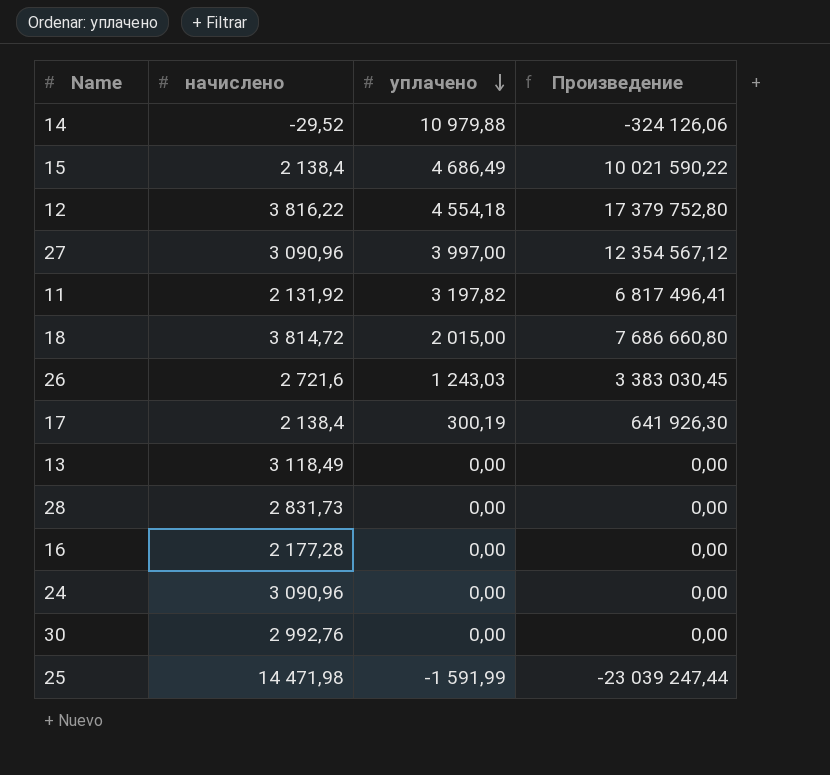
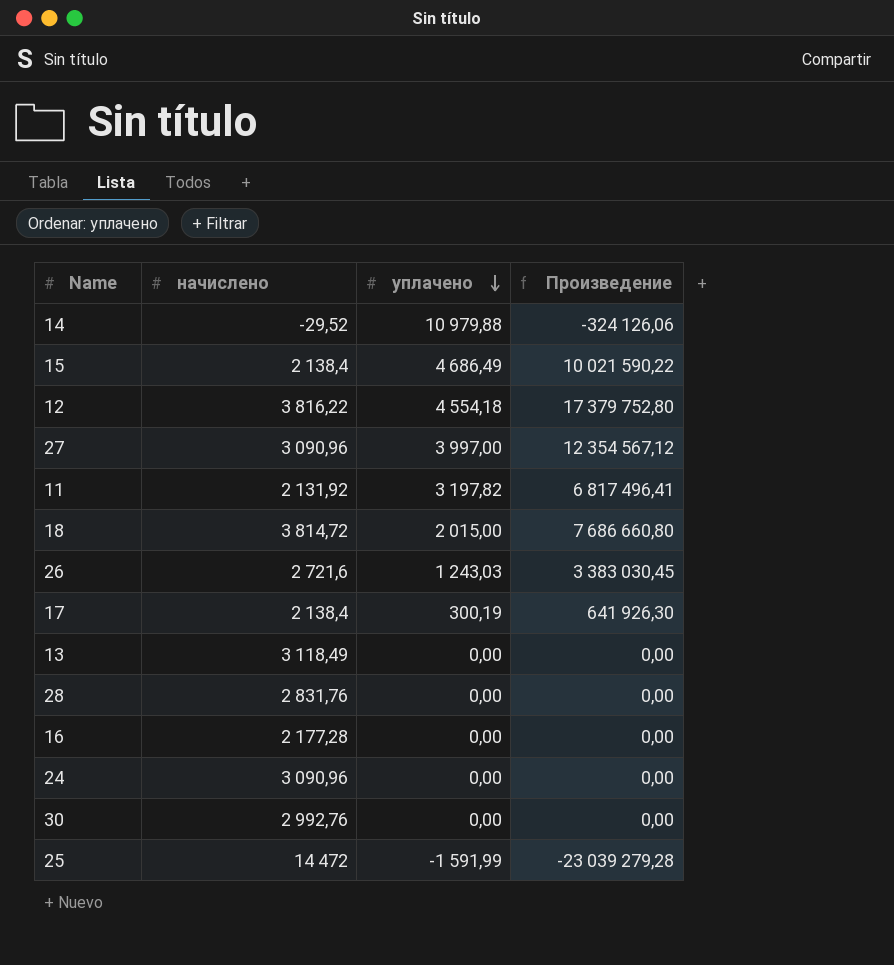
28 | начислено: 2 831,73 -> 2 831,76
25 | начислено: 14 471,98 -> 14 472
25 | Произведение: -23 039 247,44 -> -23 039 279,28

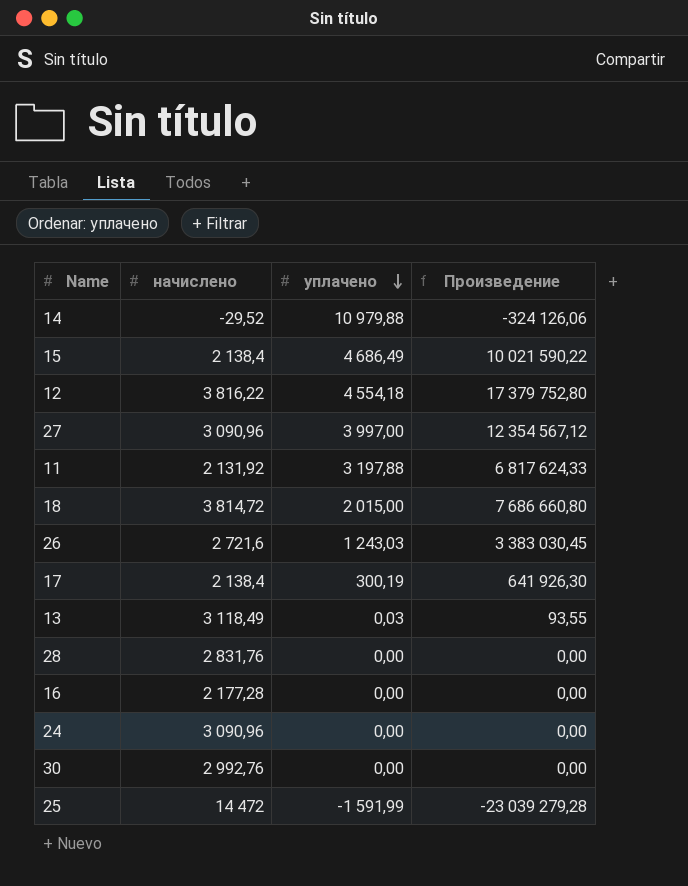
11 | уплачено: 3 197,82 -> 3 197,88
11 | Произведение: 6 817 496,41 -> 6 817 624,33
13 | уплачено: 0,00 -> 0,03
13 | Произведение: 0,00 -> 93,55

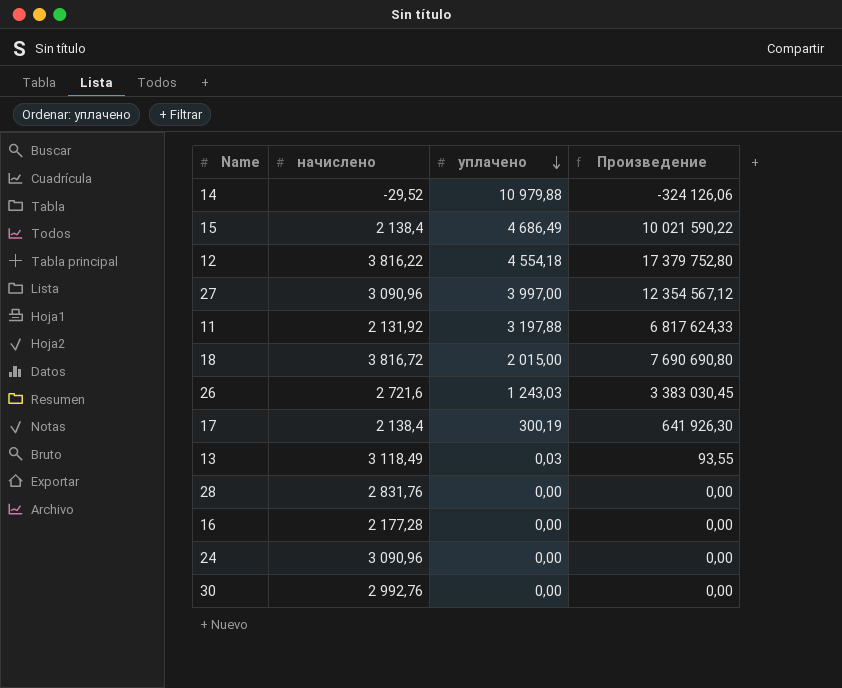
row 25: 14 472 | -1 591,99 | -23 039 279,28 -> none
18 | начислено: 3 814,72 -> 3 816,72
18 | Произведение: 7 686 660,80 -> 7 690 690,80

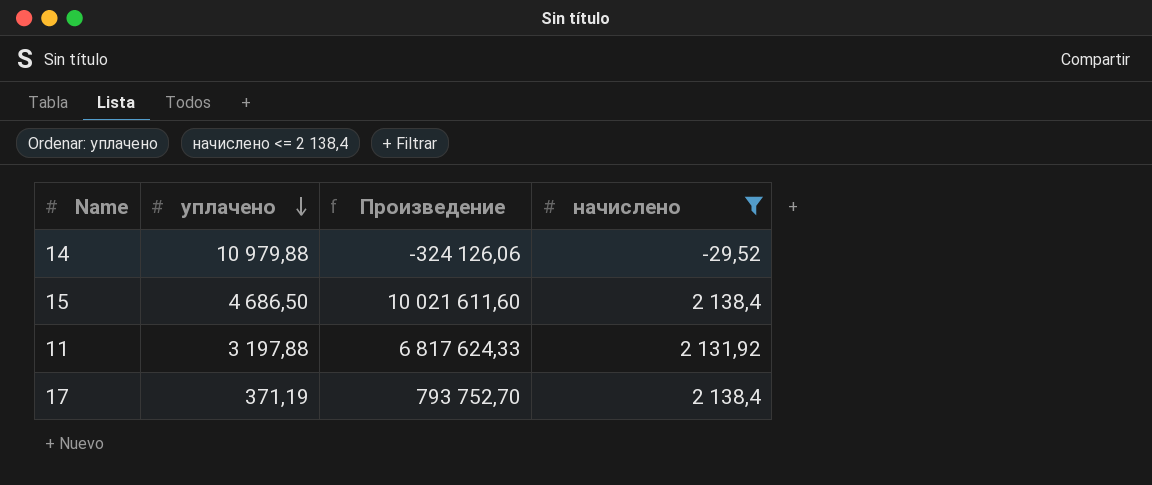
filter: none -> начислено <= 2 138,4
column начислено | position: 2 -> 4
15 | уплачено: 4 686,49 -> 4 686,50
15 | Произведение: 10 021 590,22 -> 10 021 611,60
17 | уплачено: 300,19 -> 371,19
17 | Произведение: 641 926,30 -> 793 752,70

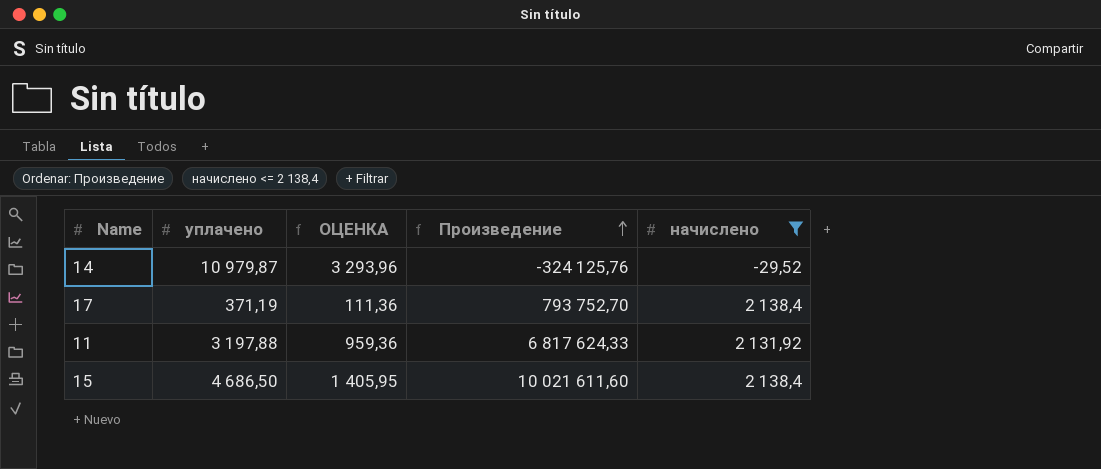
row order: уплачено descending -> Произведение ascending
column ОЦЕНКА | formula: none -> [уплачено] * 0,3
14 | уплачено: 10 979,88 -> 10 979,87
14 | Произведение: -324 126,06 -> -324 125,76

